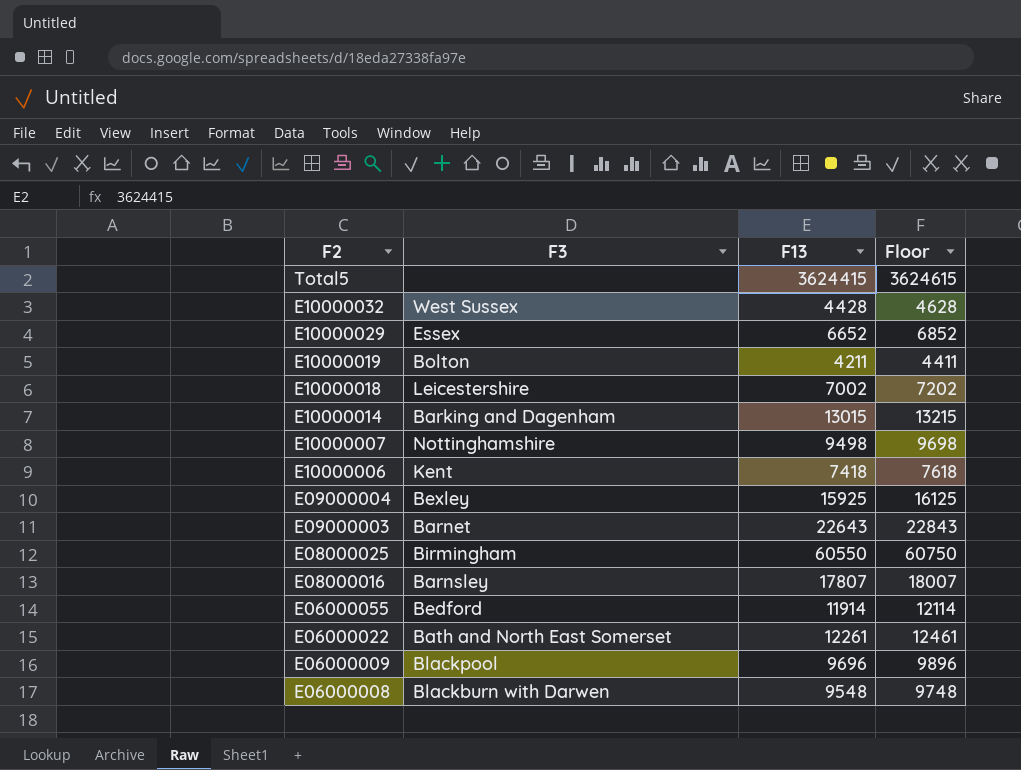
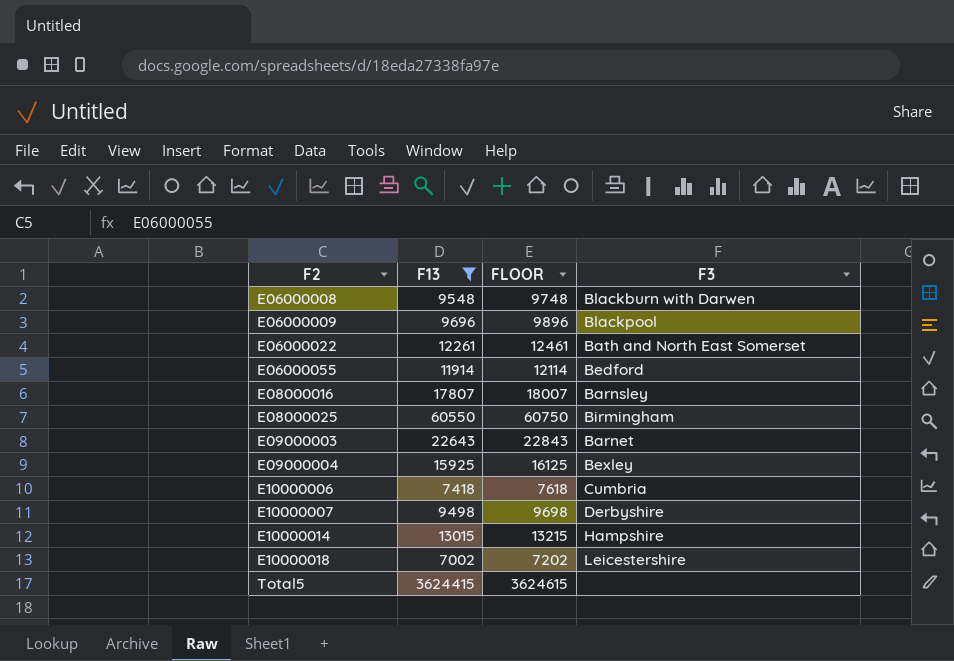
filter: none -> F13 >= 7002
row order: F2 descending -> F2 ascending
column name: Floor -> FLOOR
column F3 | position: 2 -> 4
E10000006 | F3: Kent -> Cumbria
E10000007 | F3: Nottinghamshire -> Derbyshire
E10000014 | F3: Barking and Dagenham -> Hampshire

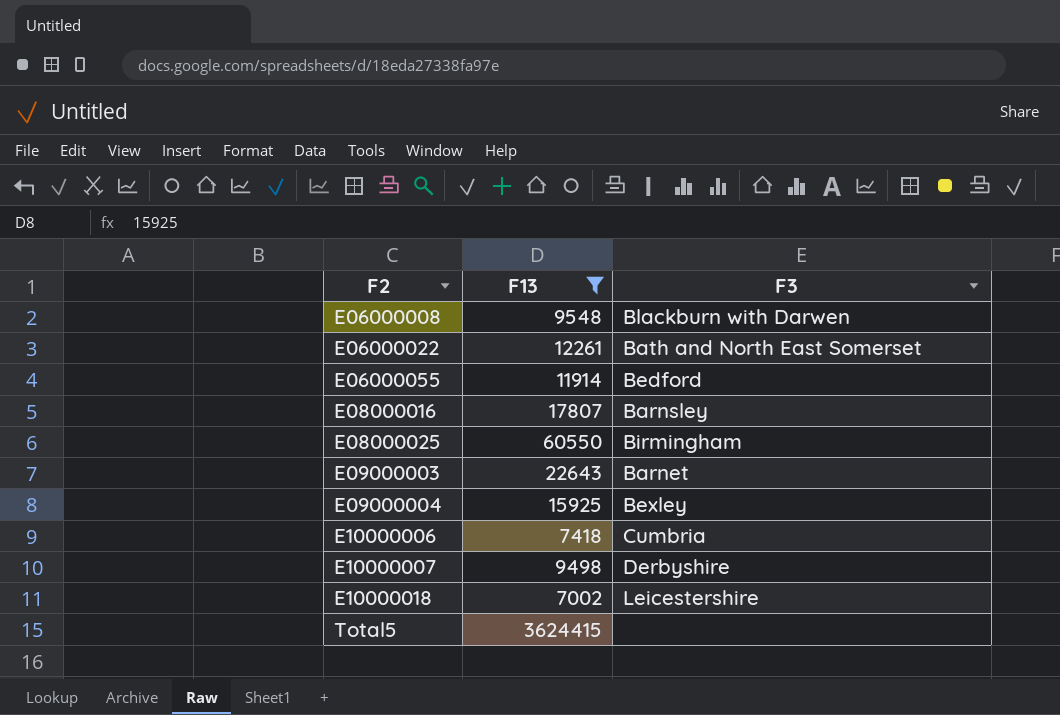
column FLOOR | formula: [F13] + 200 -> none
row E06000009: 9696 | 9896 | Blackpool -> none
row E10000014: 13015 | 13215 | Hampshire -> none

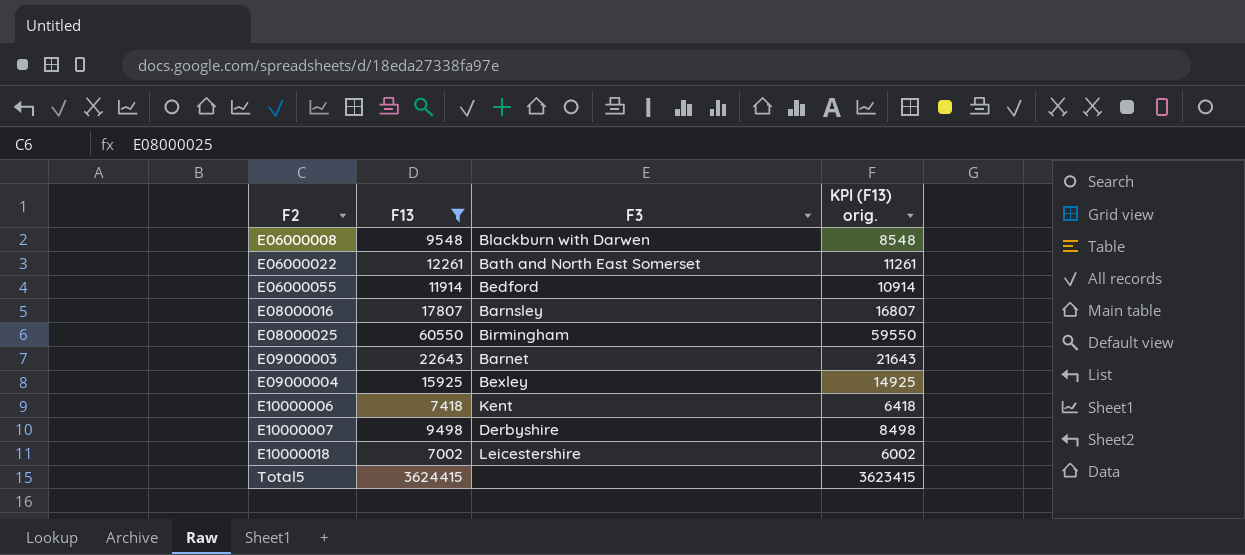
column KPI (F13) orig. | formula: none -> [F13] - 1000
E10000006 | F3: Cumbria -> Kent

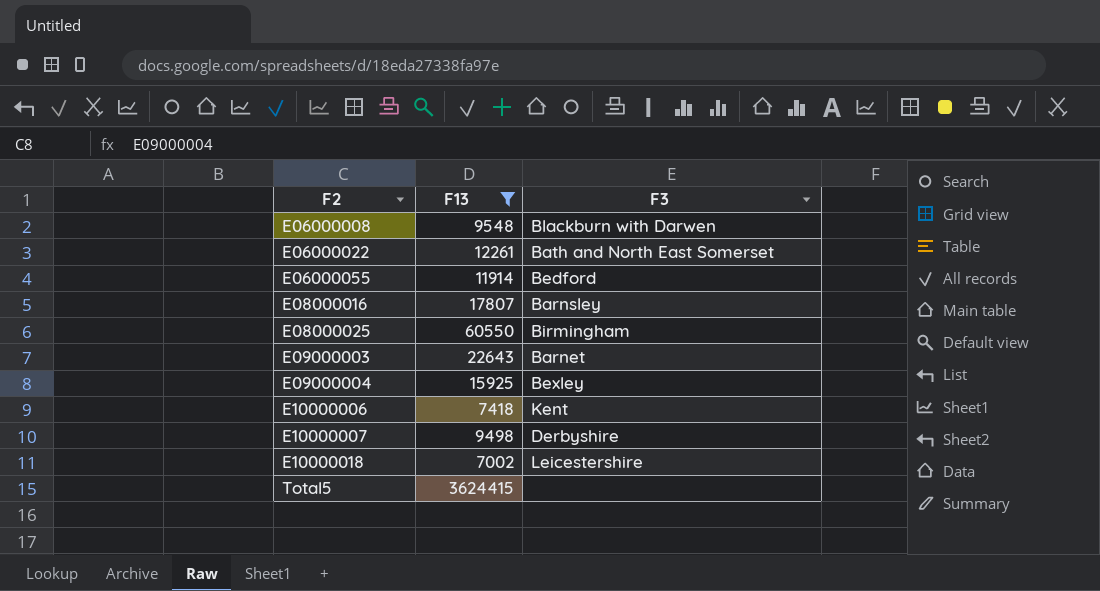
column KPI (F13) orig. | formula: [F13] - 1000 -> none

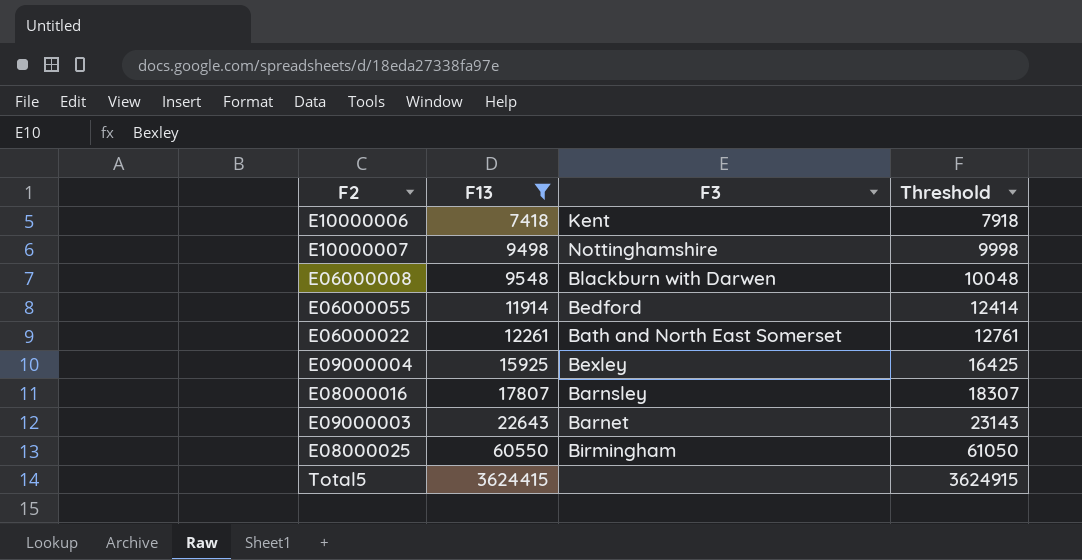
row order: F2 ascending -> F13 ascending
column Threshold | formula: none -> [F13] + 500
row E10000018: 7002 | Leicestershire -> none
E10000007 | F3: Derbyshire -> Nottinghamshire

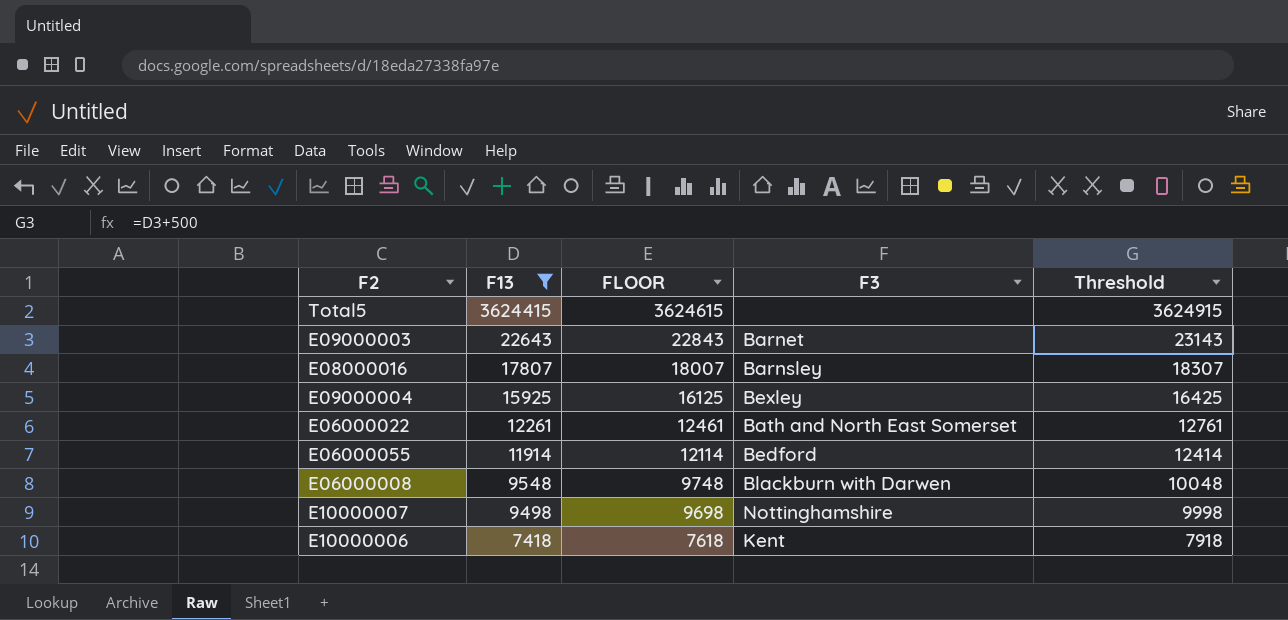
row order: F13 ascending -> F13 descending
column FLOOR | formula: none -> [F13] + 200
row E08000025: 60550 | Birmingham | 61050 -> none

